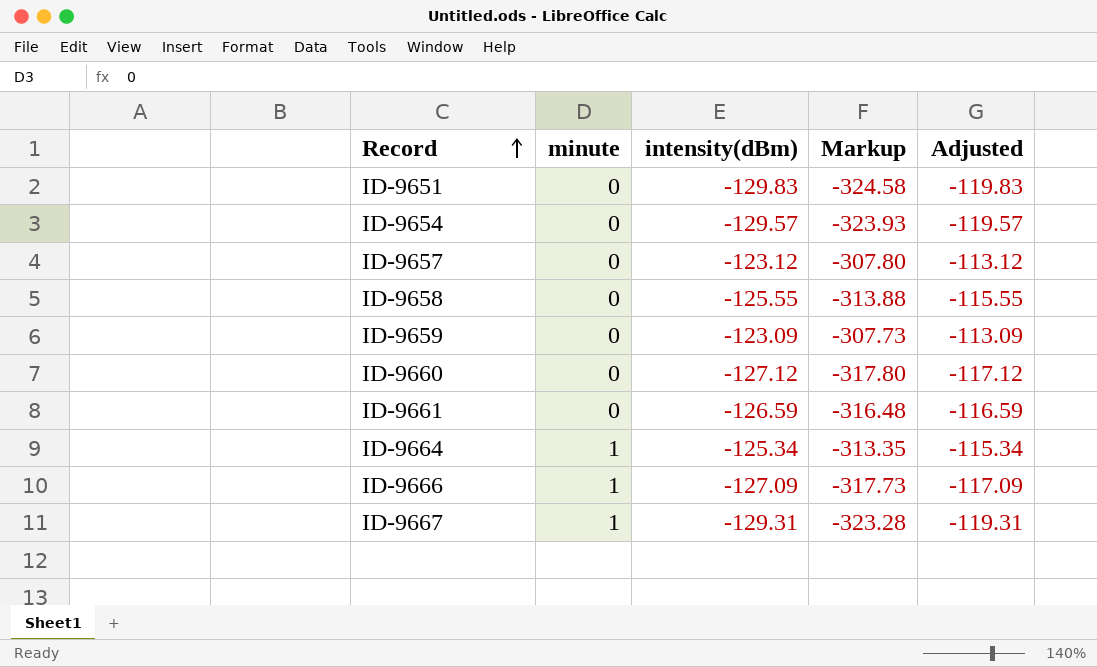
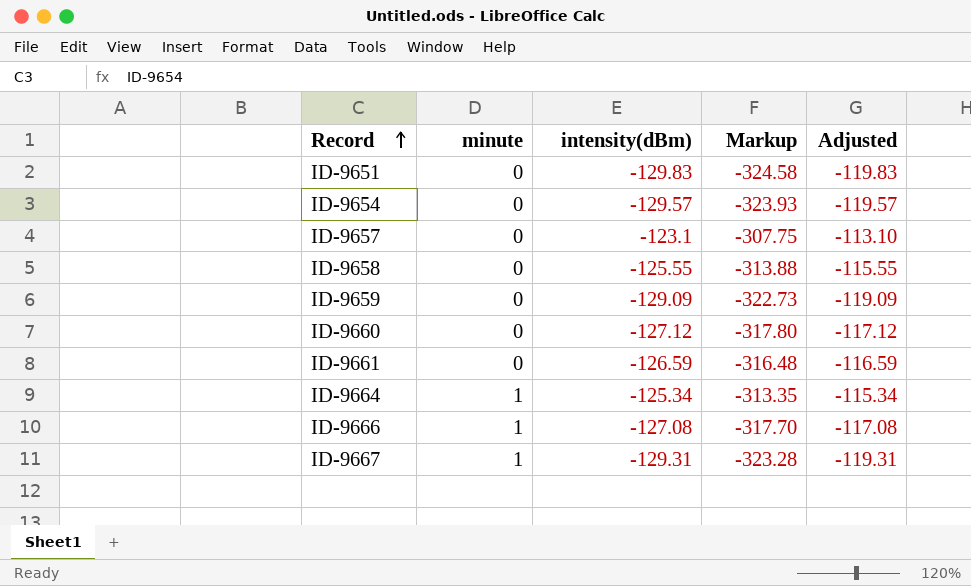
ID-9657 | intensity(dBm): -123.12 -> -123.1
ID-9657 | Markup: -307.80 -> -307.75
ID-9657 | Adjusted: -113.12 -> -113.10
ID-9659 | intensity(dBm): -123.09 -> -129.09
ID-9659 | Markup: -307.73 -> -322.73
ID-9659 | Adjusted: -113.09 -> -119.09
ID-9666 | intensity(dBm): -127.09 -> -127.08
ID-9666 | Markup: -317.73 -> -317.70
ID-9666 | Adjusted: -117.09 -> -117.08

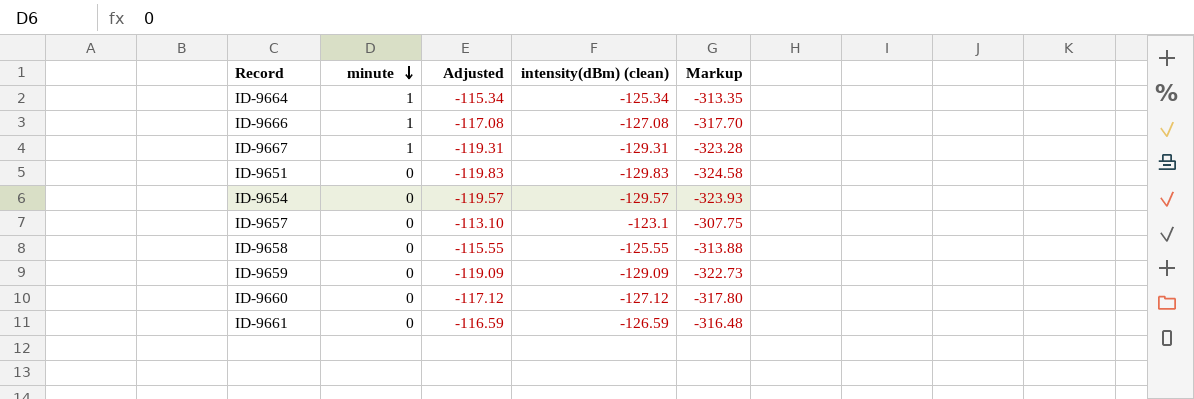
row order: Record ascending -> minute descending
column Adjusted | position: 5 -> 3
column name: intensity(dBm) -> intensity(dBm) (clean)

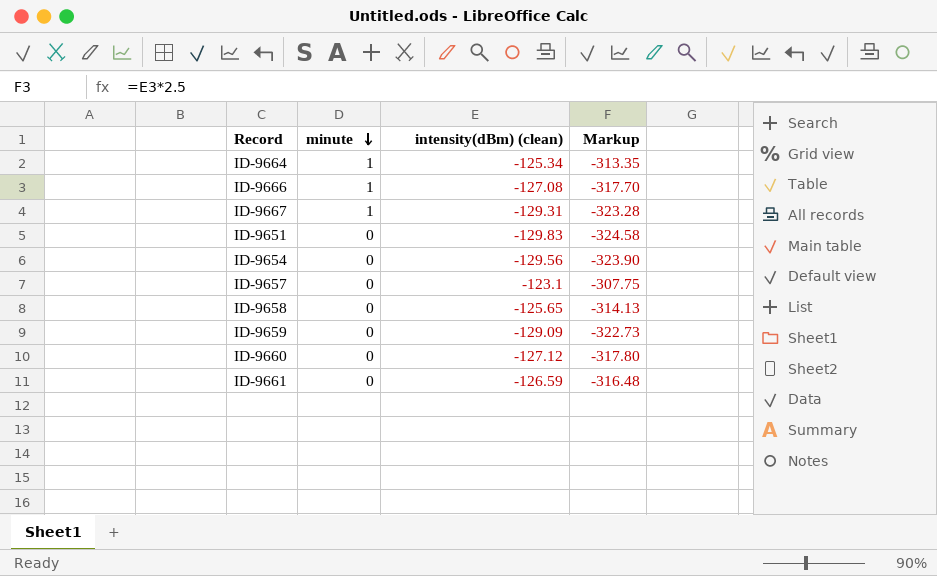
column Adjusted | formula: [intensity(dBm) (clean)] + 10 -> none
ID-9654 | intensity(dBm) (clean): -129.57 -> -129.56
ID-9654 | Markup: -323.93 -> -323.90
ID-9658 | intensity(dBm) (clean): -125.55 -> -125.65
ID-9658 | Markup: -313.88 -> -314.13

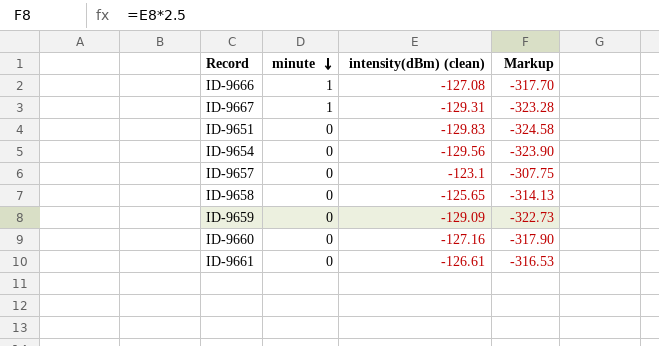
row ID-9664: 1 | -125.34 | -313.35 -> none
ID-9660 | intensity(dBm) (clean): -127.12 -> -127.16
ID-9660 | Markup: -317.80 -> -317.90
ID-9661 | intensity(dBm) (clean): -126.59 -> -126.61
ID-9661 | Markup: -316.48 -> -316.53

